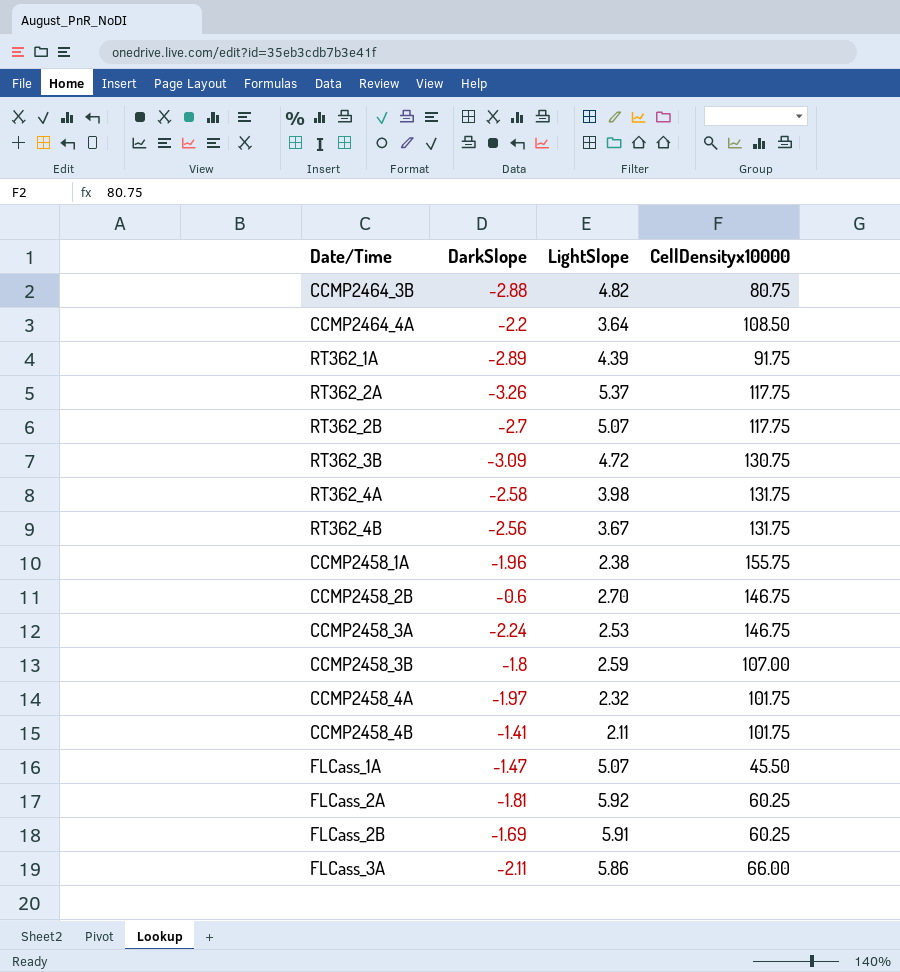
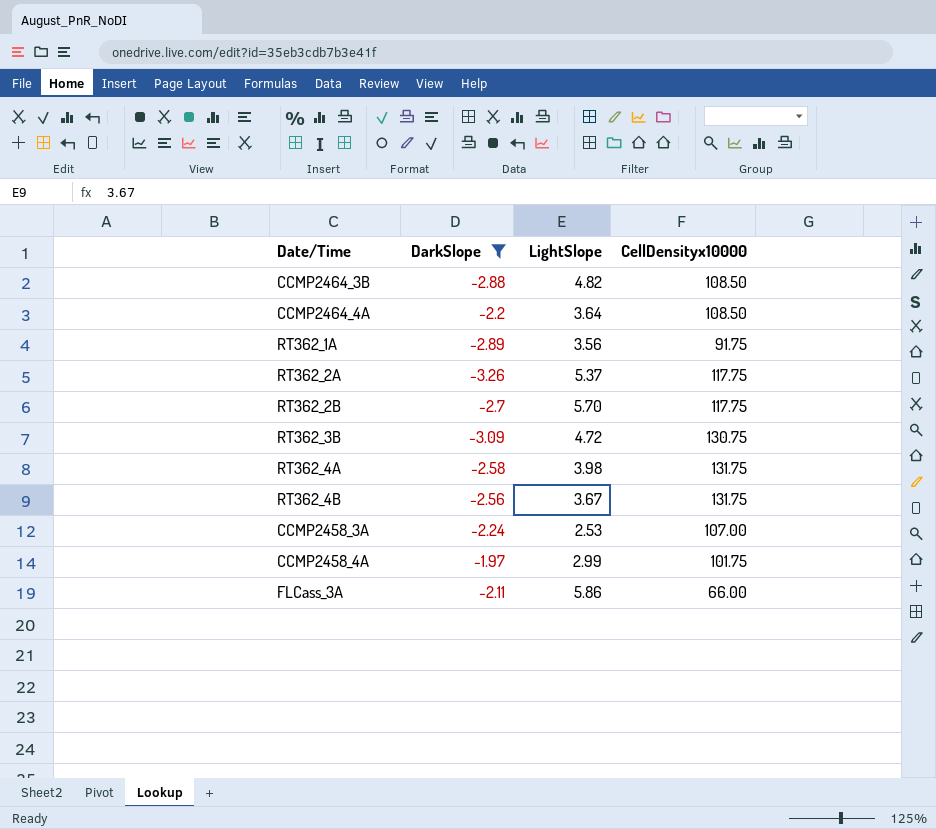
filter: none -> DarkSlope <= -1.97
CCMP2464_3B | CellDensityx10000: 80.75 -> 108.50
RT362_1A | LightSlope: 4.39 -> 3.56
RT362_2B | LightSlope: 5.07 -> 5.70
CCMP2458_3A | CellDensityx10000: 146.75 -> 107.00
CCMP2458_4A | LightSlope: 2.32 -> 2.99

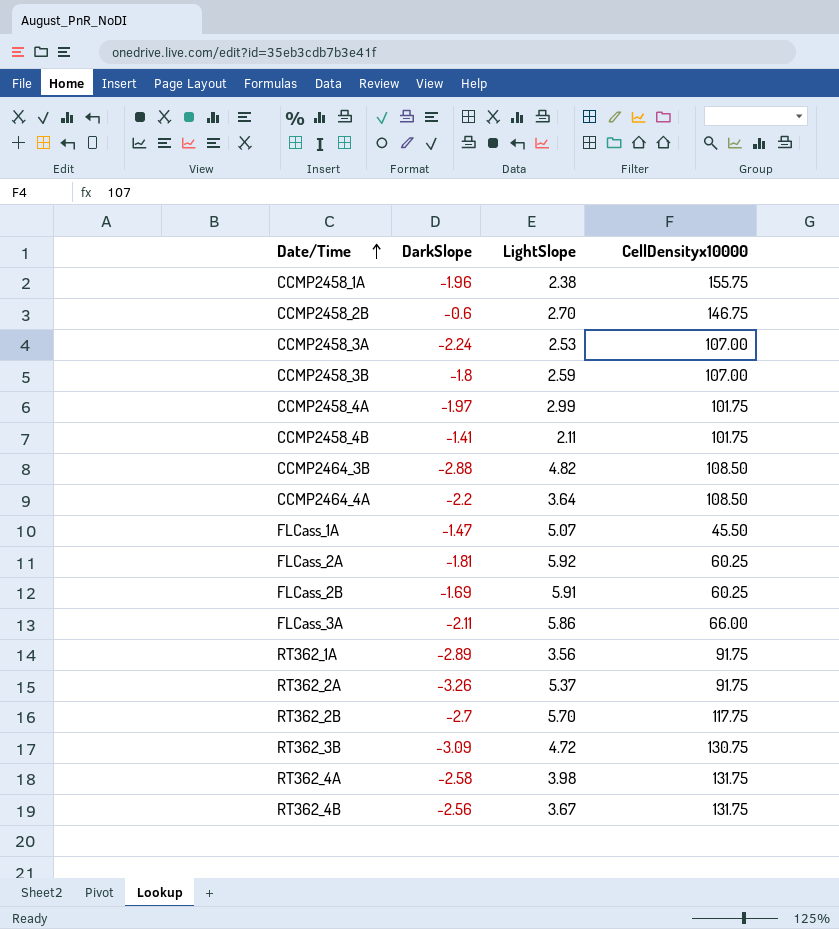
filter: DarkSlope <= -1.97 -> none
row order: none -> Date/Time ascending
RT362_2A | CellDensityx10000: 117.75 -> 91.75

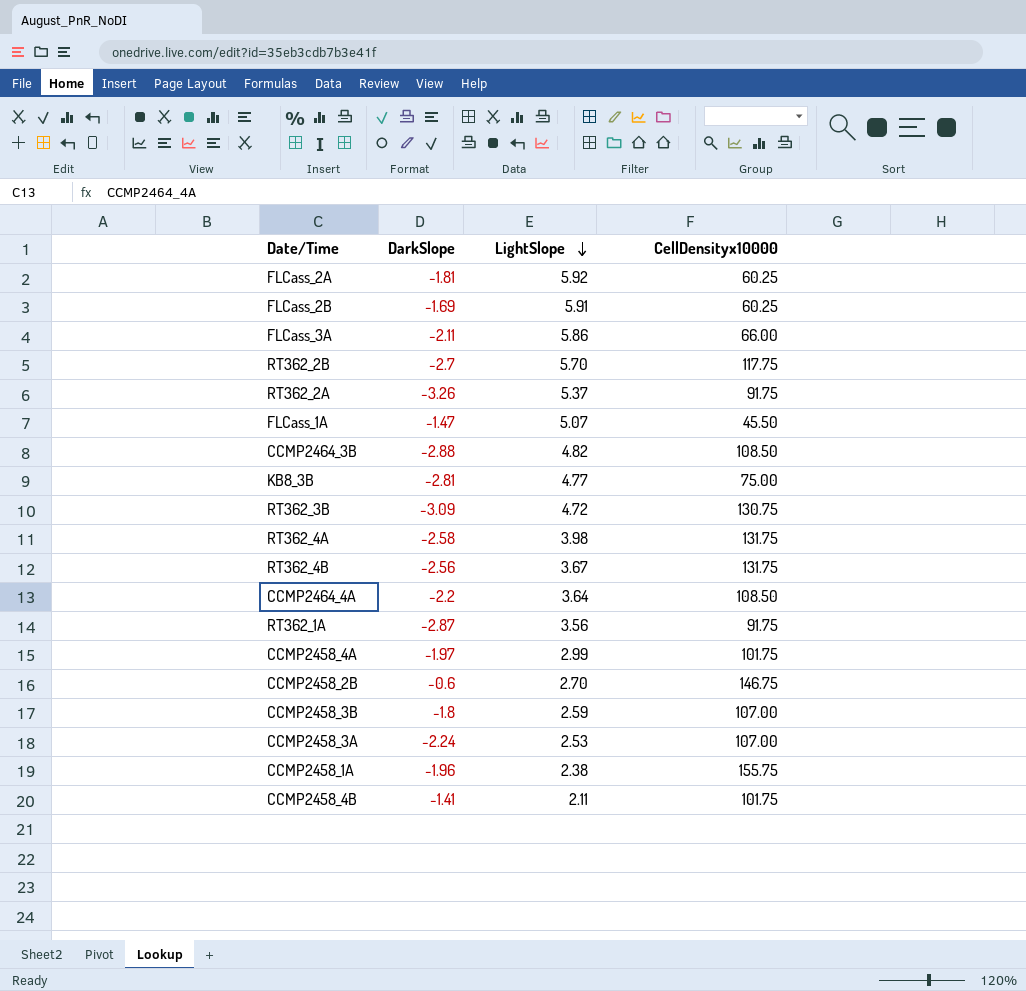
row order: Date/Time ascending -> LightSlope descending
row KB8_3B: none -> -2.81 | 4.77 | 75.00
RT362_1A | DarkSlope: -2.89 -> -2.87

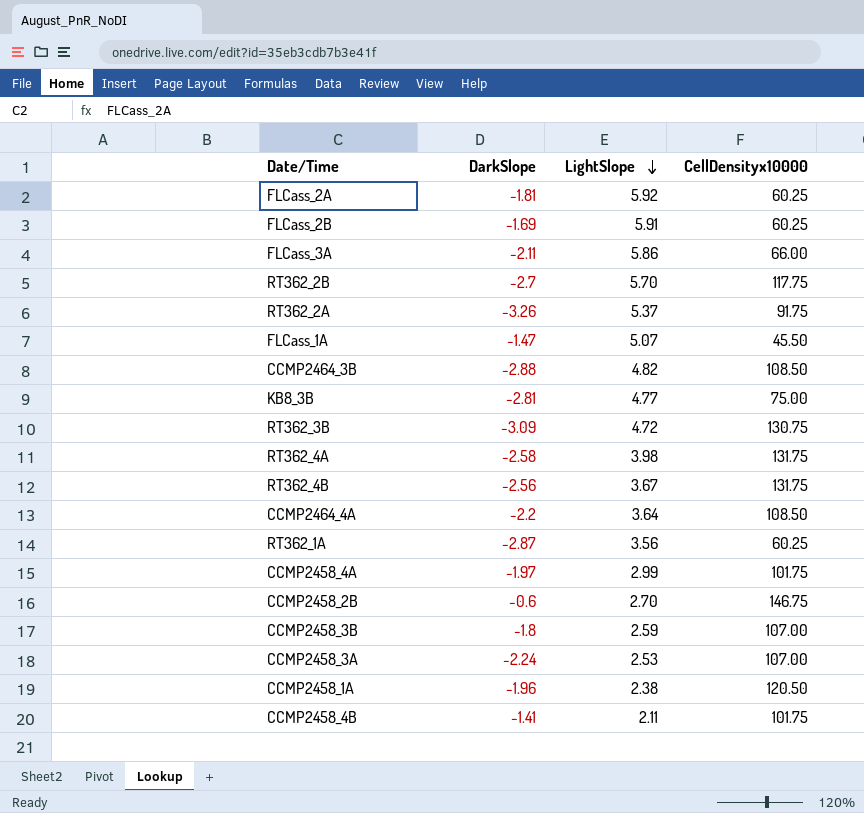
RT362_1A | CellDensityx10000: 91.75 -> 60.25
CCMP2458_1A | CellDensityx10000: 155.75 -> 120.50

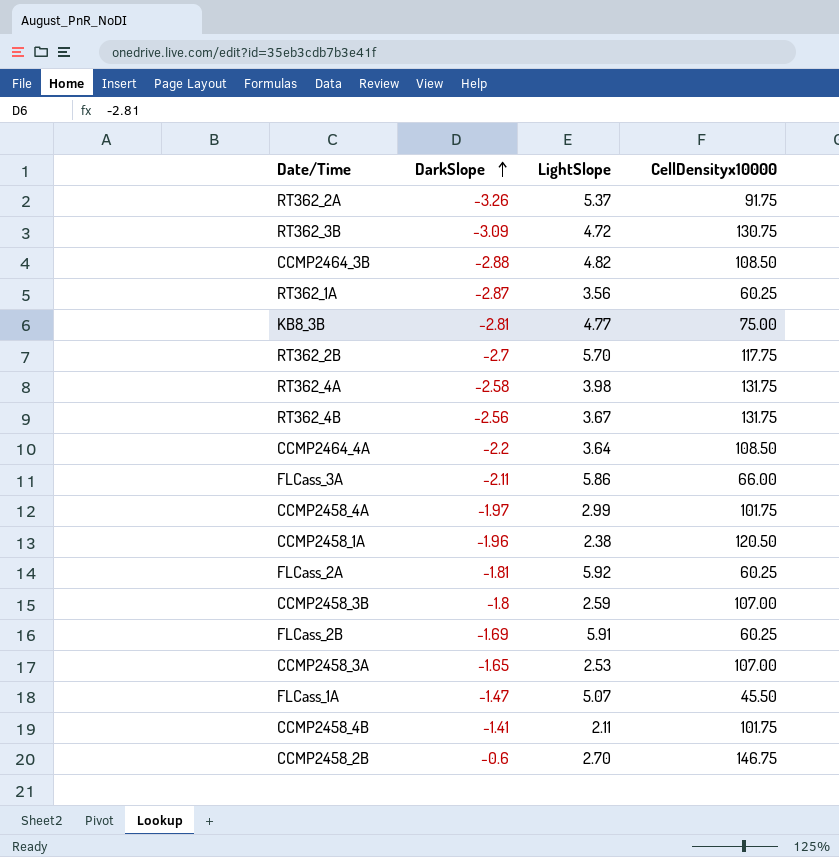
row order: LightSlope descending -> DarkSlope ascending
CCMP2458_3A | DarkSlope: -2.24 -> -1.65

